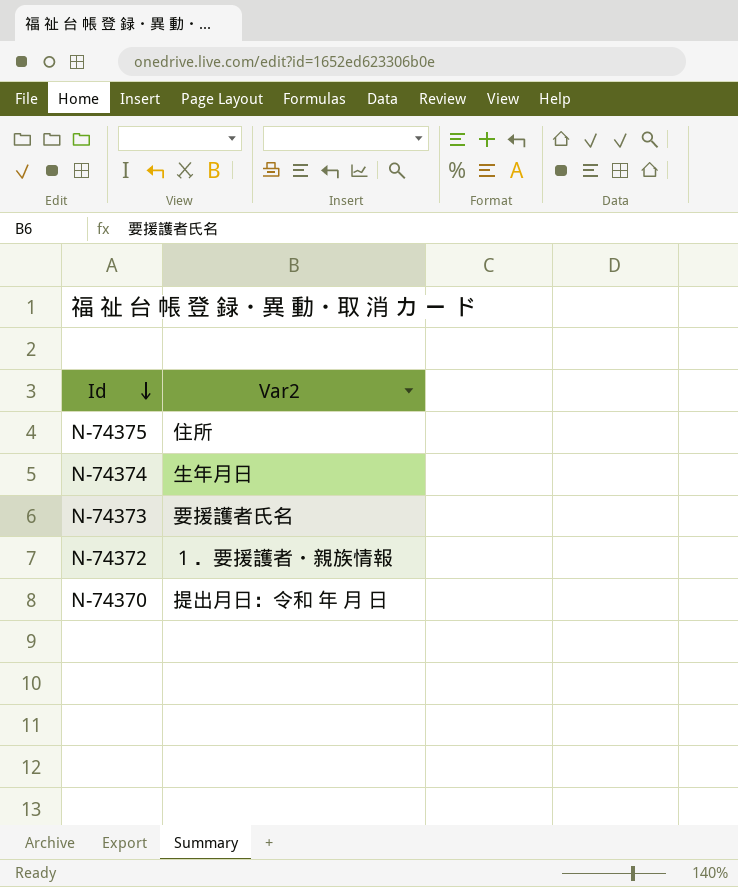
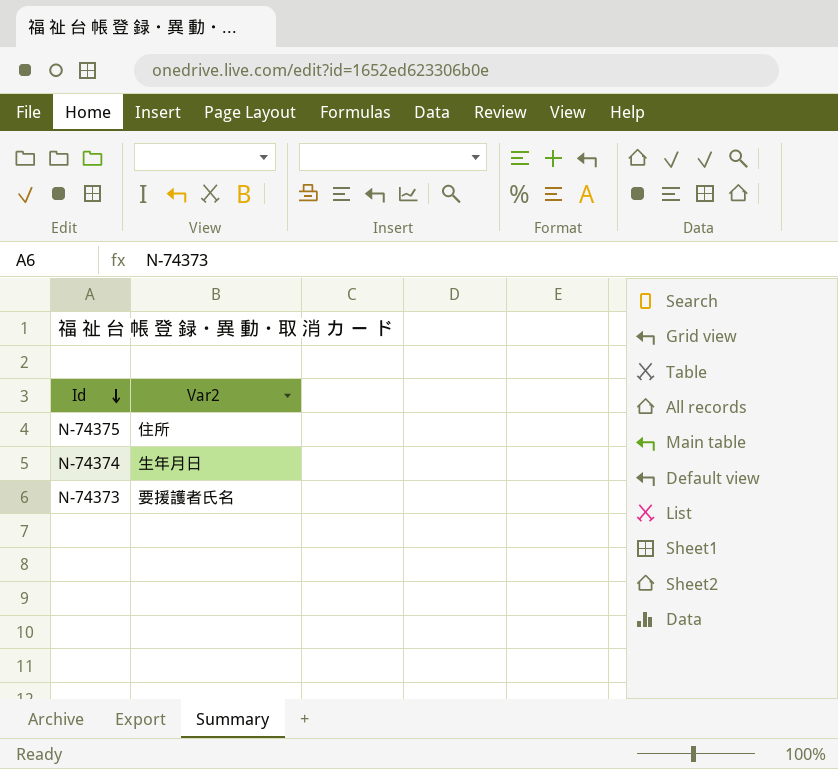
row N-74372: １．要援護者・親族情報 -> none
row N-74370: 提出月日：令和 年 月 日 -> none

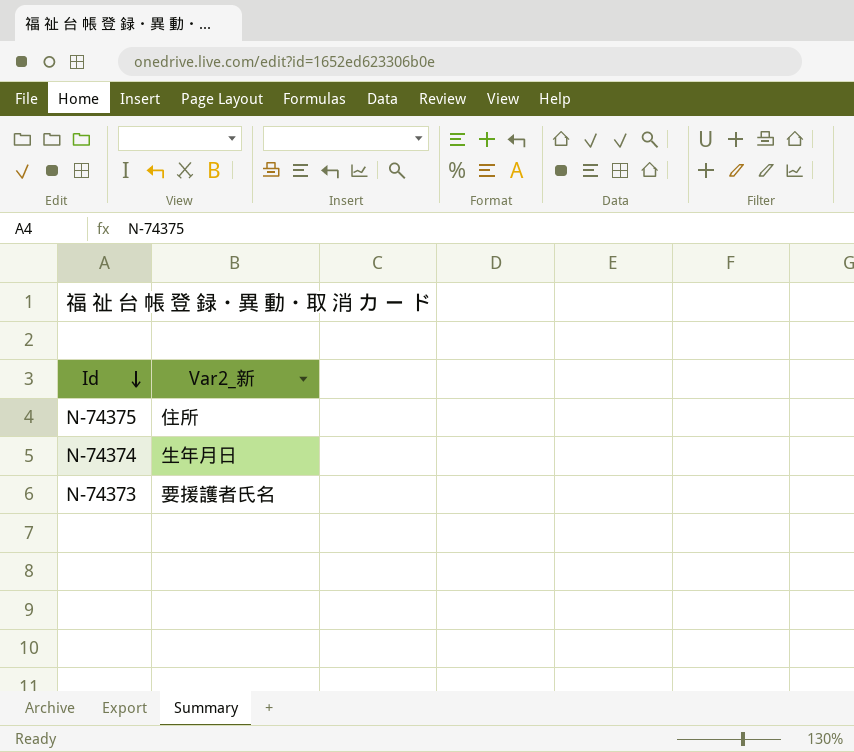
column name: Var2 -> Var2_新

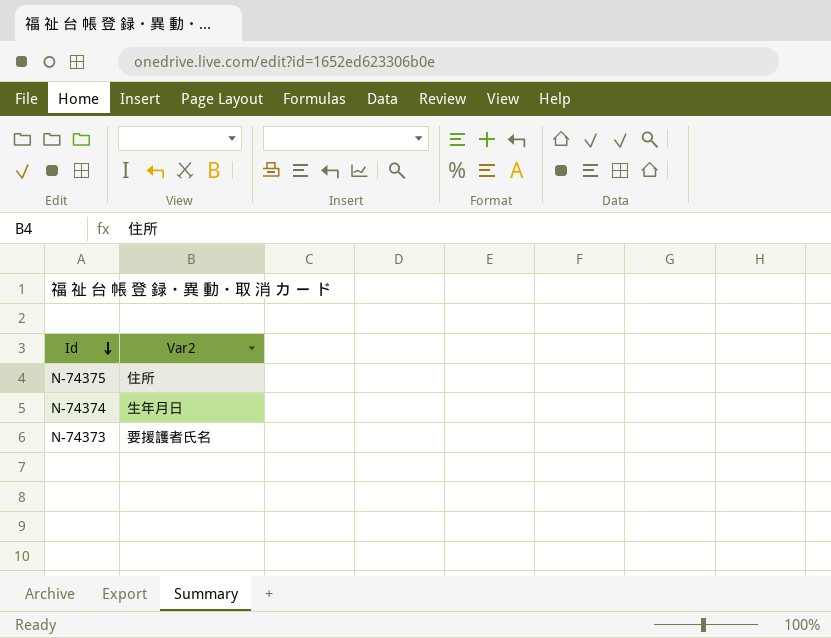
column name: Var2_新 -> Var2

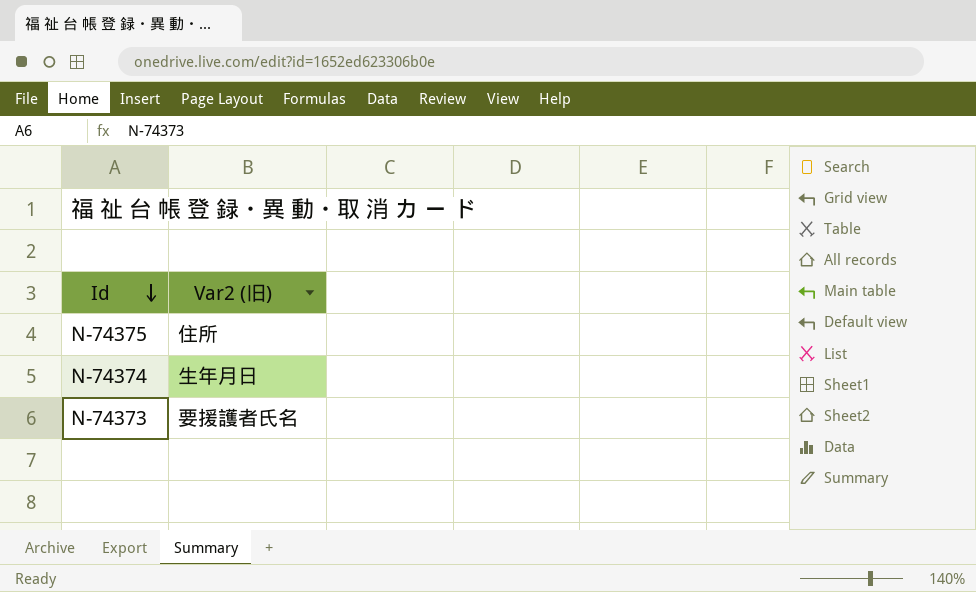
column name: Var2 -> Var2 (旧)

